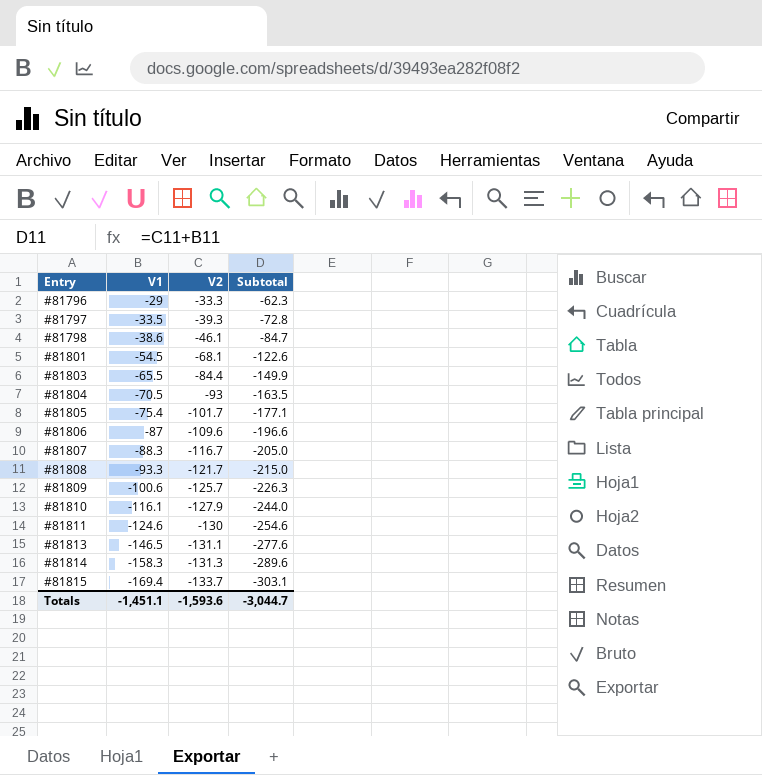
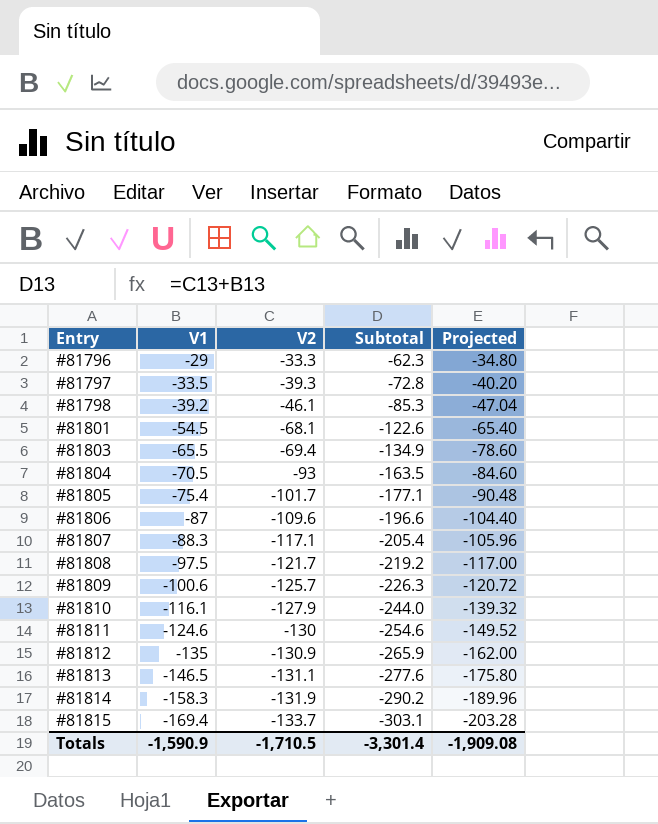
column Projected | formula: none -> [V1] * 1.2
#81798 | V1: -38.6 -> -39.2
#81798 | Subtotal: -84.7 -> -85.3
#81803 | V2: -84.4 -> -69.4
#81803 | Subtotal: -149.9 -> -134.9
#81807 | V2: -116.7 -> -117.1
#81807 | Subtotal: -205.0 -> -205.4
#81808 | V1: -93.3 -> -97.5
#81808 | Subtotal: -215.0 -> -219.2
row #81812: none -> -135 | -130.9 | -265.9 | -162.00
#81814 | V2: -131.3 -> -131.9
#81814 | Subtotal: -289.6 -> -290.2
Totals | V1: -1,451.1 -> -1,590.9
Totals | V2: -1,593.6 -> -1,710.5
Totals | Subtotal: -3,044.7 -> -3,301.4

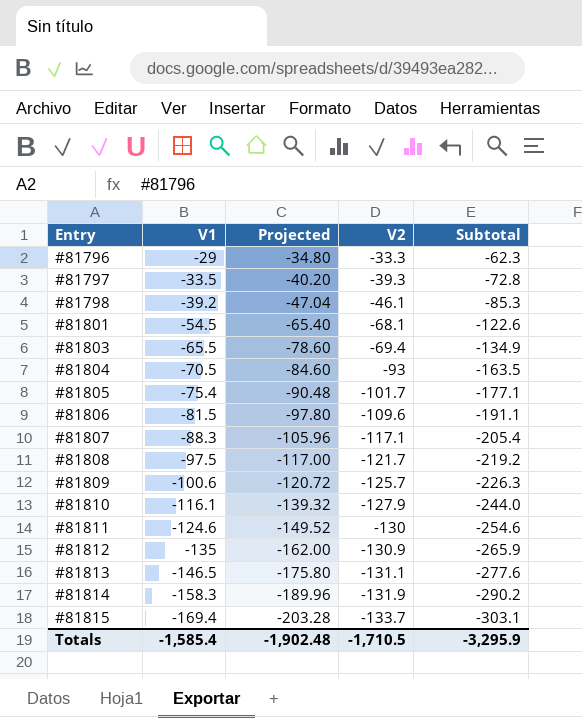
column Projected | position: 5 -> 3
#81806 | V1: -87 -> -81.5
#81806 | Projected: -104.40 -> -97.80
#81806 | Subtotal: -196.6 -> -191.1
Totals | V1: -1,590.9 -> -1,585.4
Totals | Projected: -1,909.08 -> -1,902.48
Totals | Subtotal: -3,301.4 -> -3,295.9

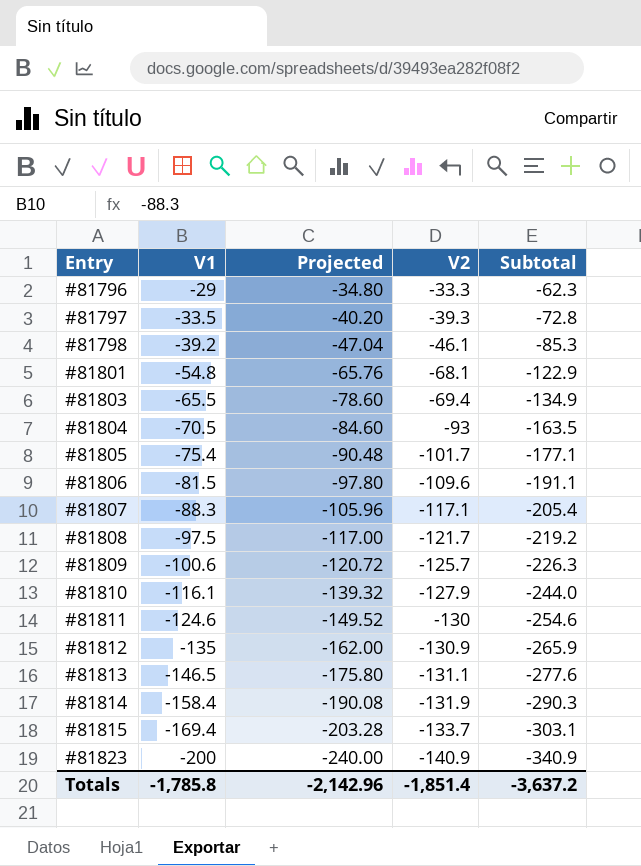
#81801 | V1: -54.5 -> -54.8
#81801 | Projected: -65.40 -> -65.76
#81801 | Subtotal: -122.6 -> -122.9
#81814 | V1: -158.3 -> -158.4
#81814 | Projected: -189.96 -> -190.08
#81814 | Subtotal: -290.2 -> -290.3
row #81823: none -> -200 | -240.00 | -140.9 | -340.9
Totals | V1: -1,585.4 -> -1,785.8
Totals | Projected: -1,902.48 -> -2,142.96
Totals | V2: -1,710.5 -> -1,851.4
Totals | Subtotal: -3,295.9 -> -3,637.2

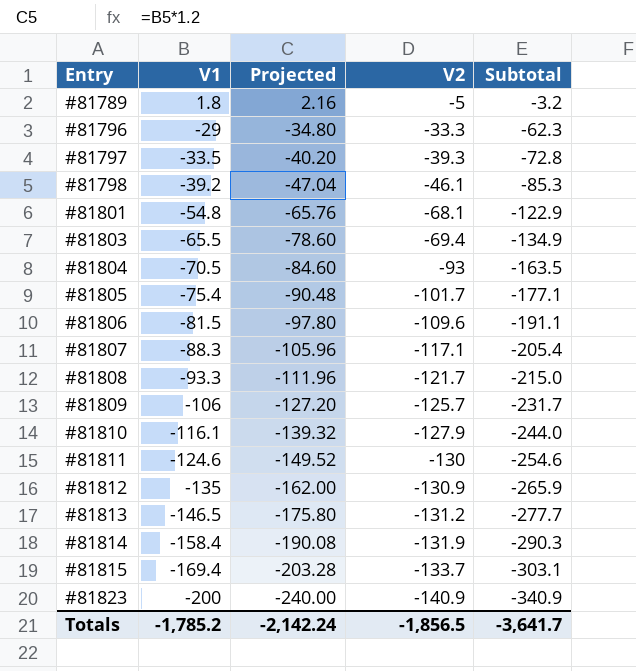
row #81789: none -> 1.8 | 2.16 | -5 | -3.2
#81808 | V1: -97.5 -> -93.3
#81808 | Projected: -117.00 -> -111.96
#81808 | Subtotal: -219.2 -> -215.0
#81809 | V1: -100.6 -> -106
#81809 | Projected: -120.72 -> -127.20
#81809 | Subtotal: -226.3 -> -231.7
#81813 | V2: -131.1 -> -131.2
#81813 | Subtotal: -277.6 -> -277.7
Totals | V1: -1,785.8 -> -1,785.2
Totals | Projected: -2,142.96 -> -2,142.24
Totals | V2: -1,851.4 -> -1,856.5
Totals | Subtotal: -3,637.2 -> -3,641.7

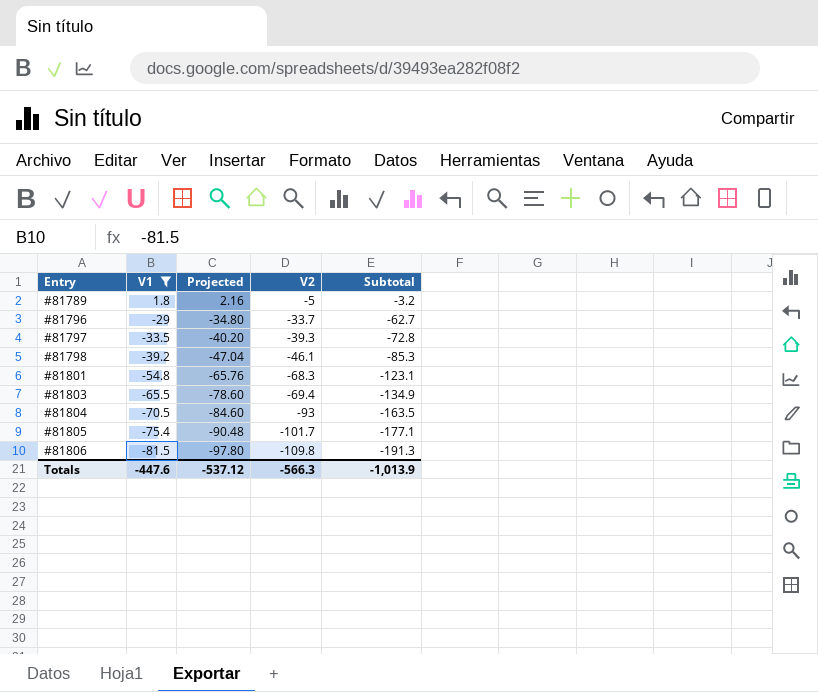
filter: none -> V1 >= -81.5
#81796 | V2: -33.3 -> -33.7
#81796 | Subtotal: -62.3 -> -62.7
#81801 | V2: -68.1 -> -68.3
#81801 | Subtotal: -122.9 -> -123.1
#81806 | V2: -109.6 -> -109.8
#81806 | Subtotal: -191.1 -> -191.3
Totals | V1: -1,785.2 -> -447.6
Totals | Projected: -2,142.24 -> -537.12
Totals | V2: -1,856.5 -> -566.3
Totals | Subtotal: -3,641.7 -> -1,013.9

